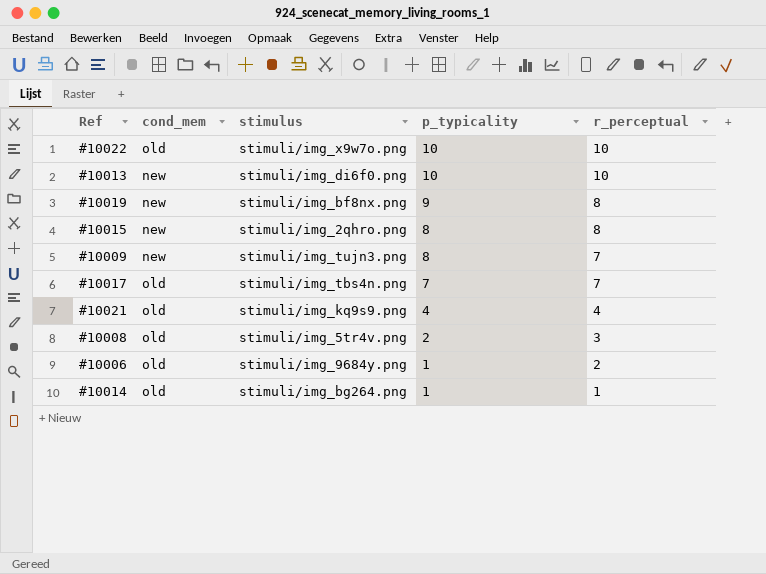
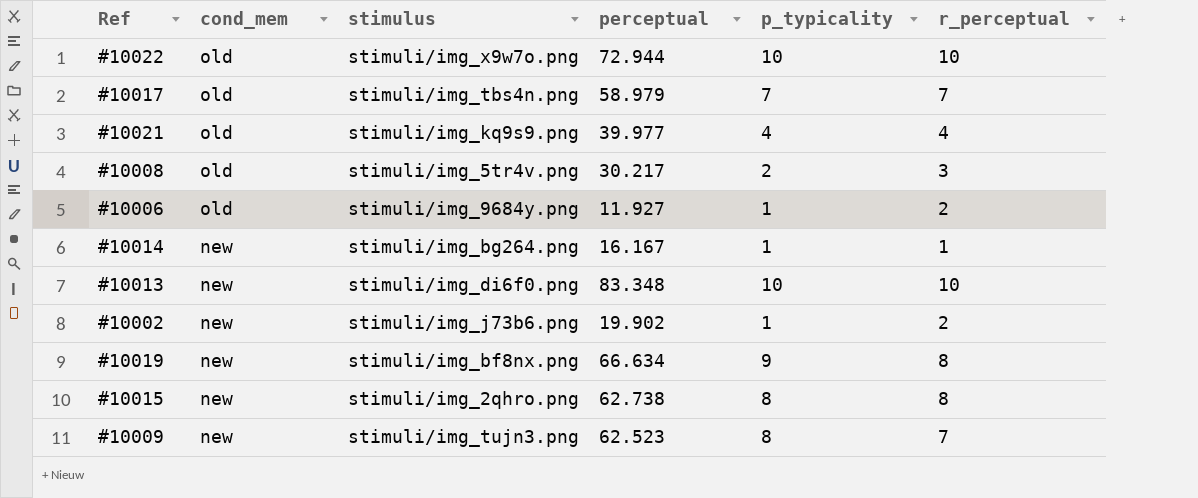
row order: p_typicality descending -> cond_mem descending
column perceptual | position: none -> 4
#10014 | cond_mem: old -> new
row #10002: none -> new | stimuli/img_j73b6.png | 19.902 | 1 | 2

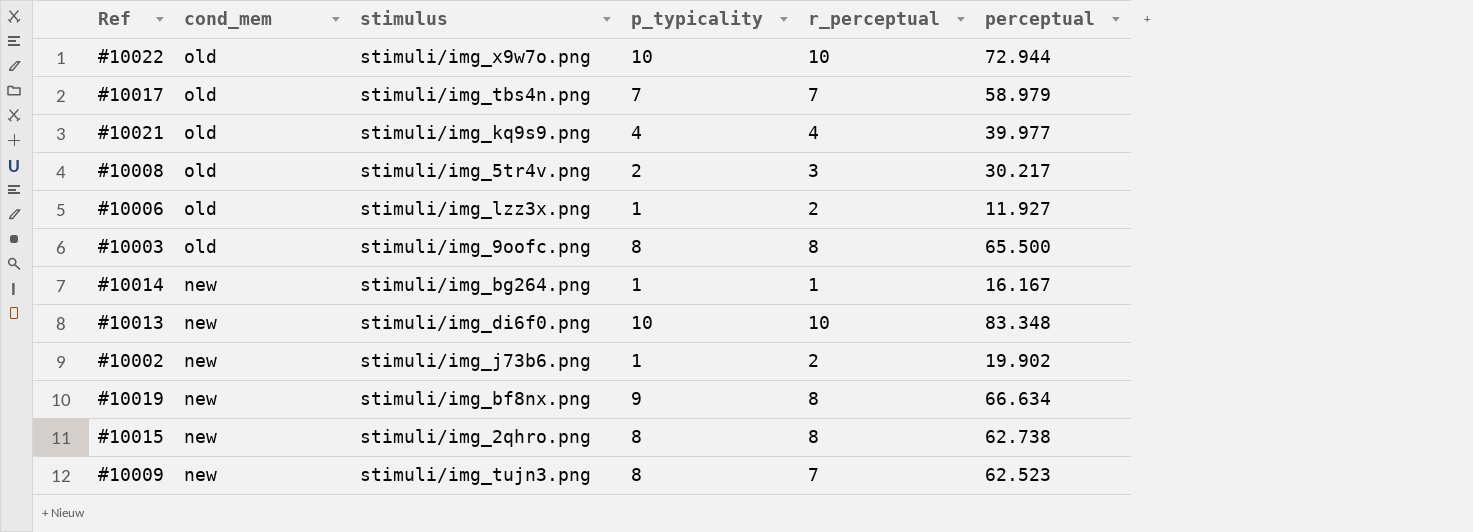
column perceptual | position: 4 -> 6
#10006 | stimulus: stimuli/img_9684y.png -> stimuli/img_lzz3x.png
row #10003: none -> old | stimuli/img_9oofc.png | 8 | 8 | 65.500

